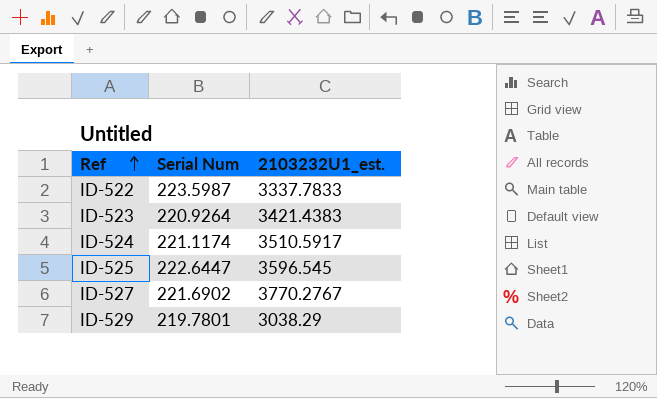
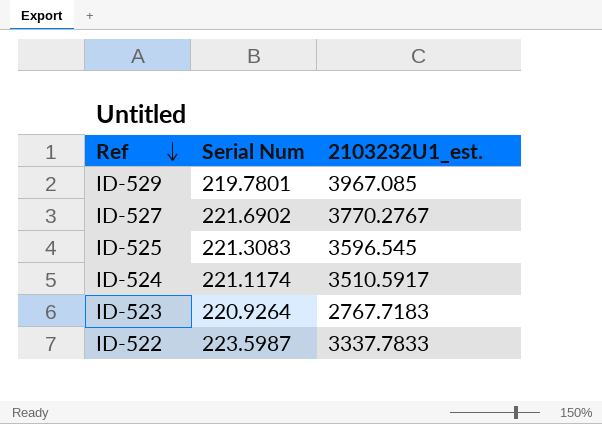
row order: Ref ascending -> Ref descending
ID-529 | 2103232U1_est.: 3038.29 -> 3967.085
ID-525 | Serial Num: 222.6447 -> 221.3083
ID-523 | 2103232U1_est.: 3421.4383 -> 2767.7183

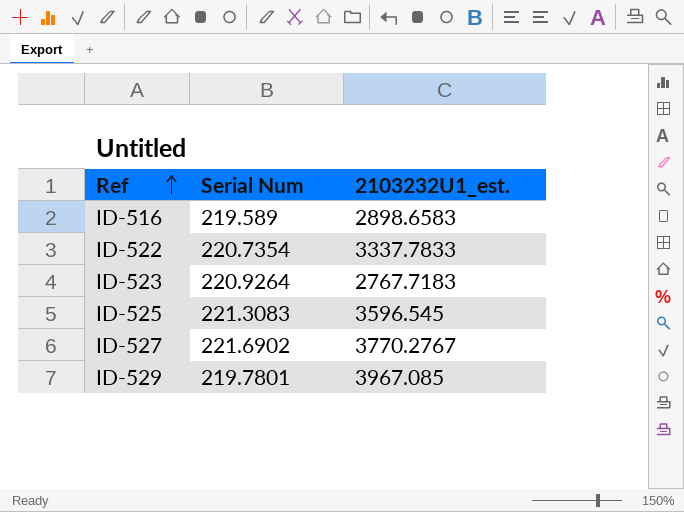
row order: Ref descending -> Ref ascending
row ID-524: 221.1174 | 3510.5917 -> none
row ID-516: none -> 219.589 | 2898.6583
ID-522 | Serial Num: 223.5987 -> 220.7354

